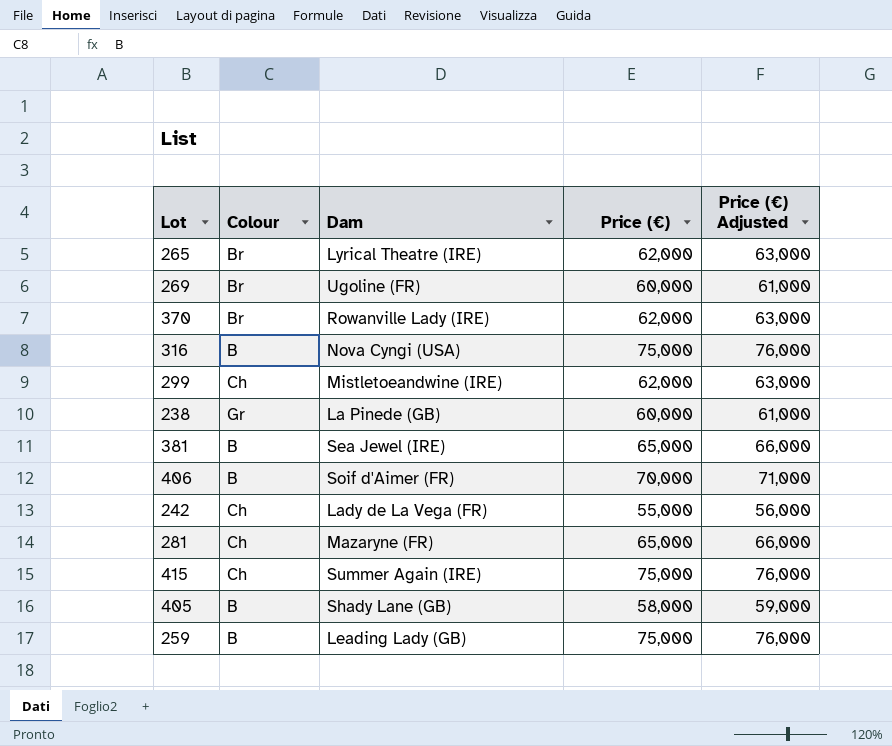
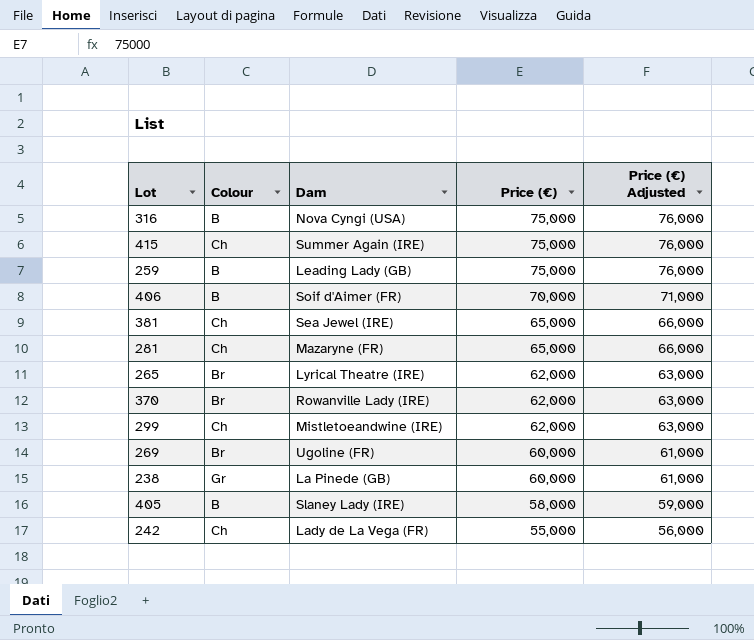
row order: none -> Price (€) descending
381 | Colour: B -> Ch
405 | Dam: Shady Lane (GB) -> Slaney Lady (IRE)

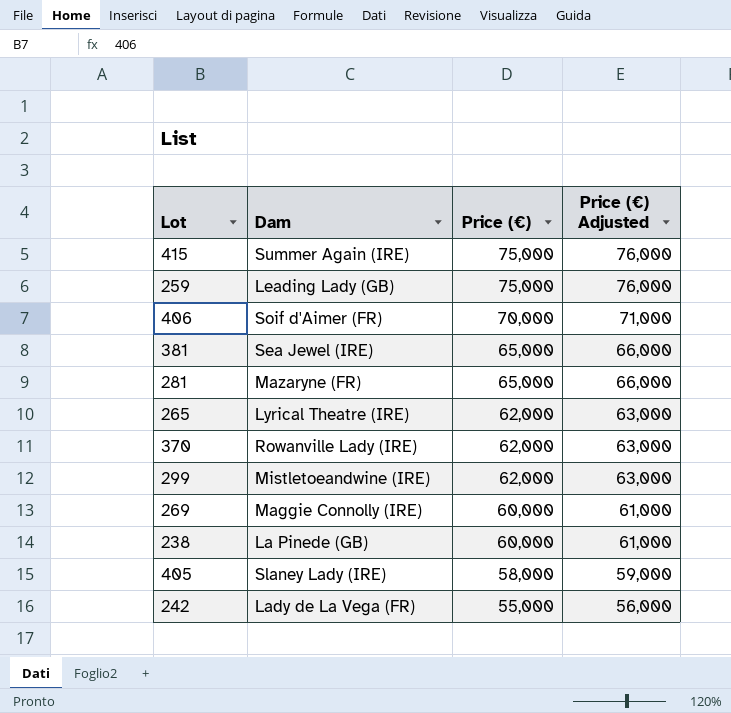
column Colour | position: 2 -> none
row 316: B | Nova Cyngi (USA) | 75,000 | 76,000 -> none
269 | Dam: Ugoline (FR) -> Maggie Connolly (IRE)

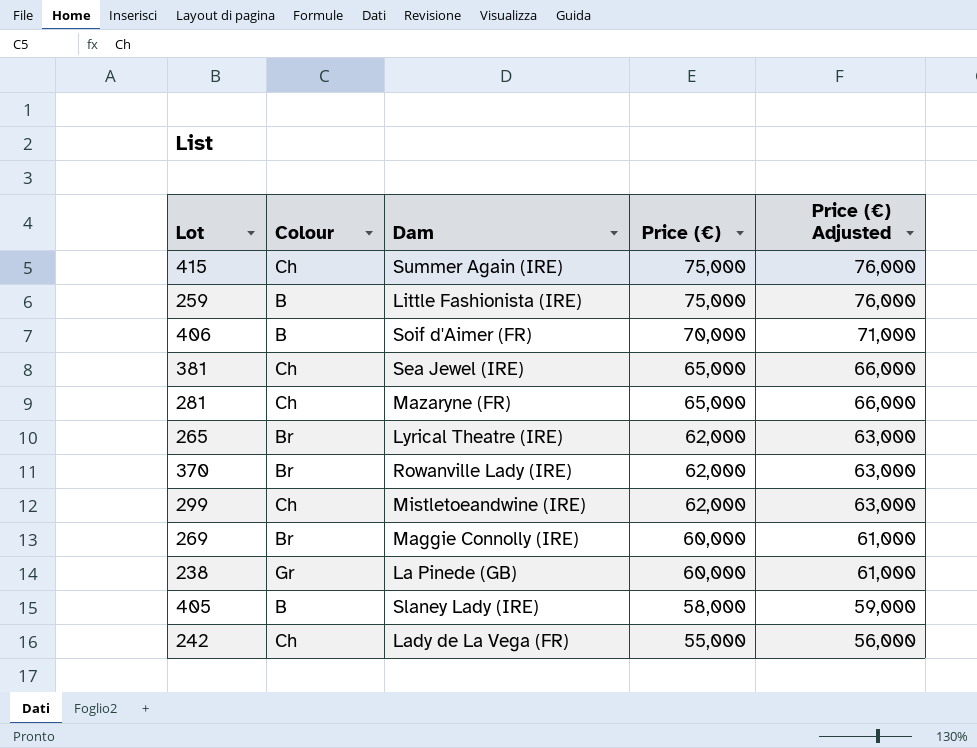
column Colour | position: none -> 2
259 | Dam: Leading Lady (GB) -> Little Fashionista (IRE)

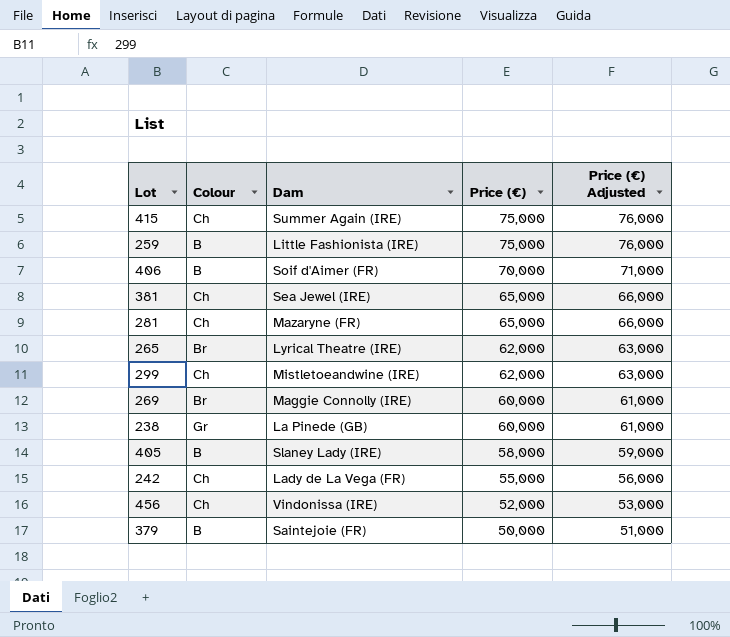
row 370: Br | Rowanville Lady (IRE) | 62,000 | 63,000 -> none
row 456: none -> Ch | Vindonissa (IRE) | 52,000 | 53,000
row 379: none -> B | Saintejoie (FR) | 50,000 | 51,000

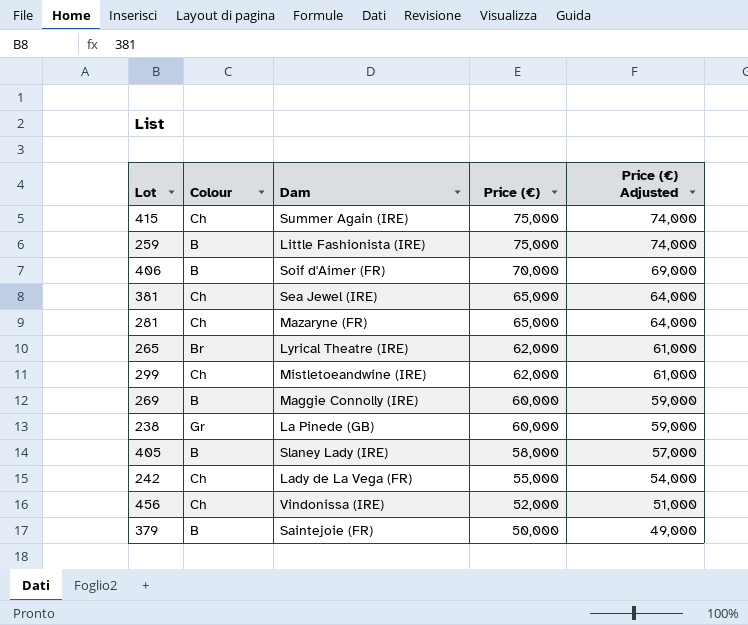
column Price (€) Adjusted | formula: [Price (€)] + 1000 -> [Price (€)] - 1000
269 | Colour: Br -> B

